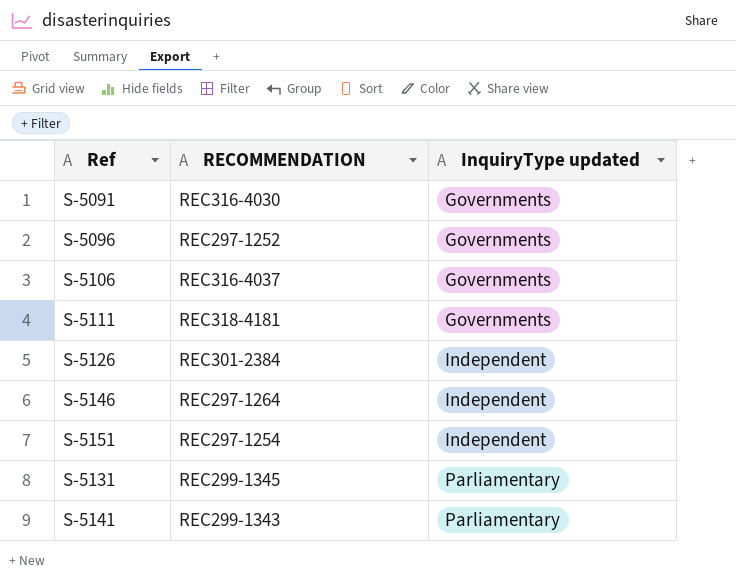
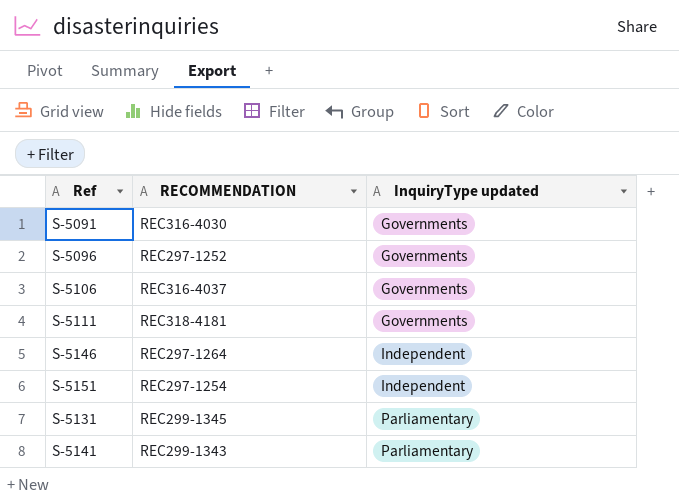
row S-5126: REC301-2384 | Independent -> none

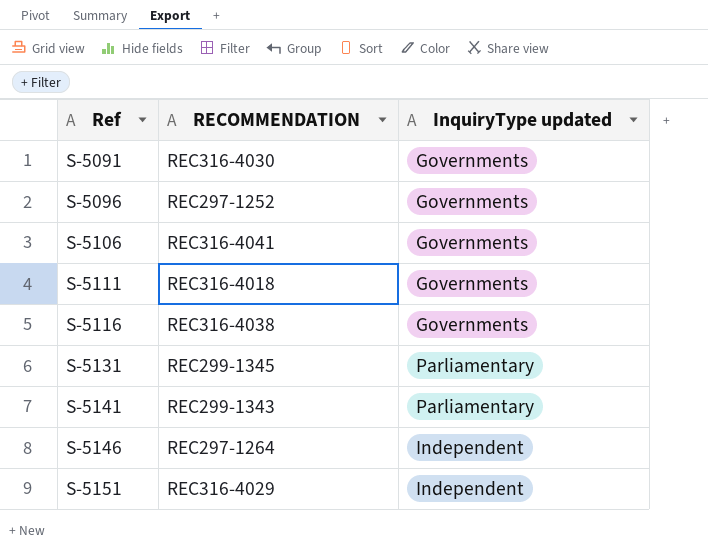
row order: InquiryType updated ascending -> Ref ascending
S-5106 | RECOMMENDATION: REC316-4037 -> REC316-4041
S-5111 | RECOMMENDATION: REC318-4181 -> REC316-4018
row S-5116: none -> REC316-4038 | Governments
S-5151 | RECOMMENDATION: REC297-1254 -> REC316-4029

